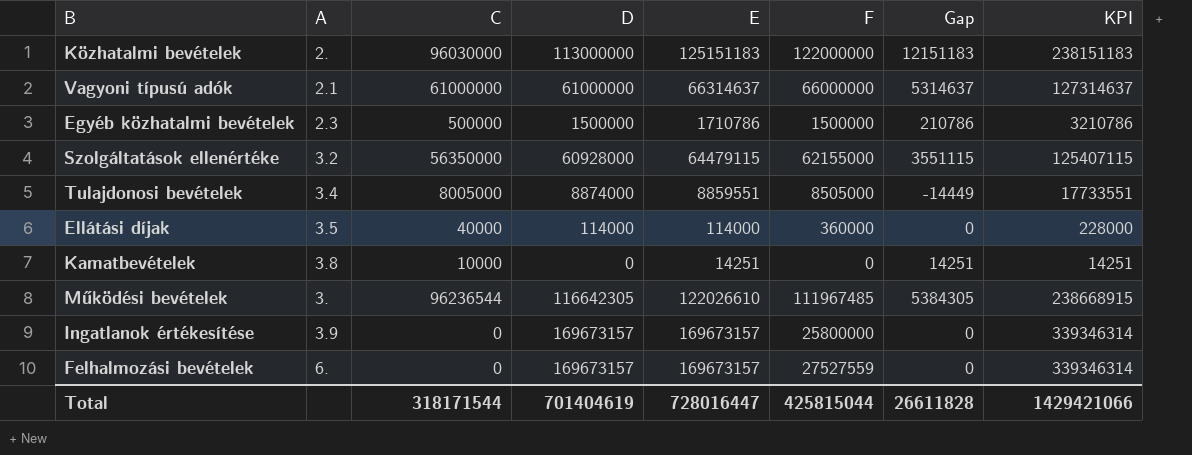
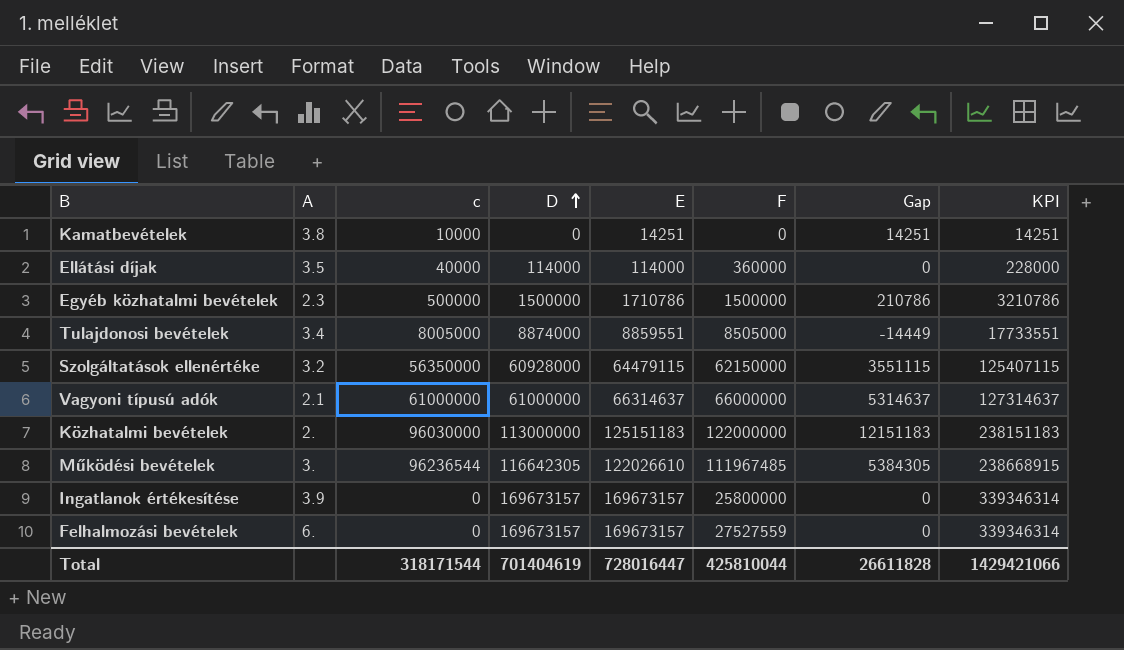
row order: none -> D ascending
column name: C -> c
Szolgáltatások ellenértéke | F: 62155000 -> 62150000
Total | F: 425815044 -> 425810044

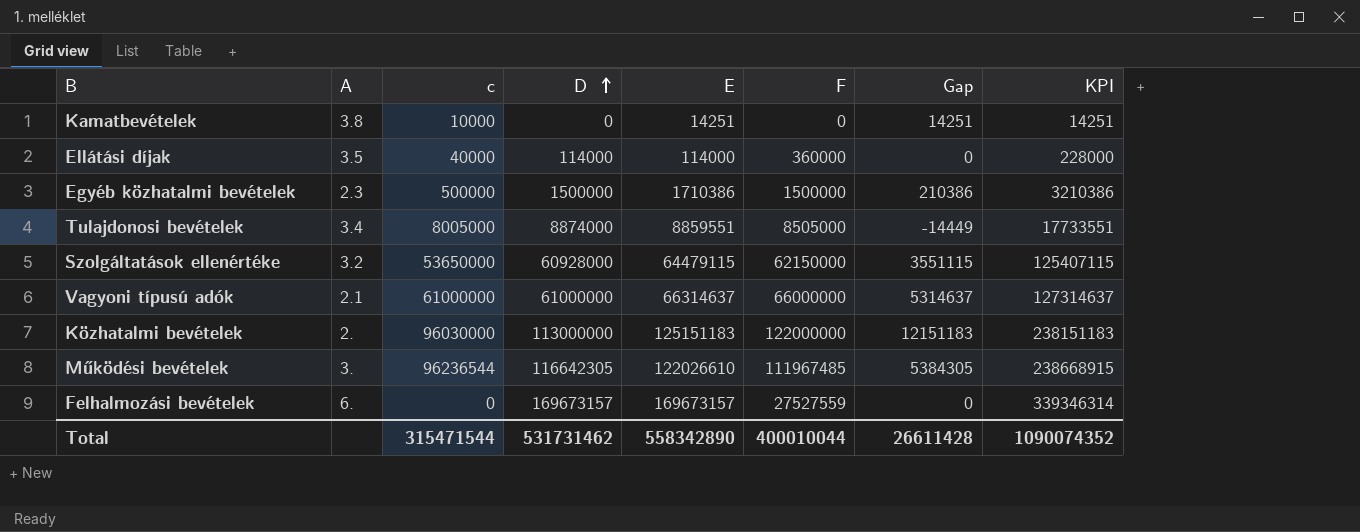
row Ingatlanok értékesítése: 3.9 | 0 | 169673157 | 169673157 | 25800000 | 0 | 339346314 -> none
Egyéb közhatalmi bevételek | E: 1710786 -> 1710386
Egyéb közhatalmi bevételek | Gap: 210786 -> 210386
Egyéb közhatalmi bevételek | KPI: 3210786 -> 3210386
Szolgáltatások ellenértéke | c: 56350000 -> 53650000
Total | c: 318171544 -> 315471544
Total | D: 701404619 -> 531731462
Total | E: 728016447 -> 558342890
Total | F: 425810044 -> 400010044
Total | Gap: 26611828 -> 26611428
Total | KPI: 1429421066 -> 1090074352

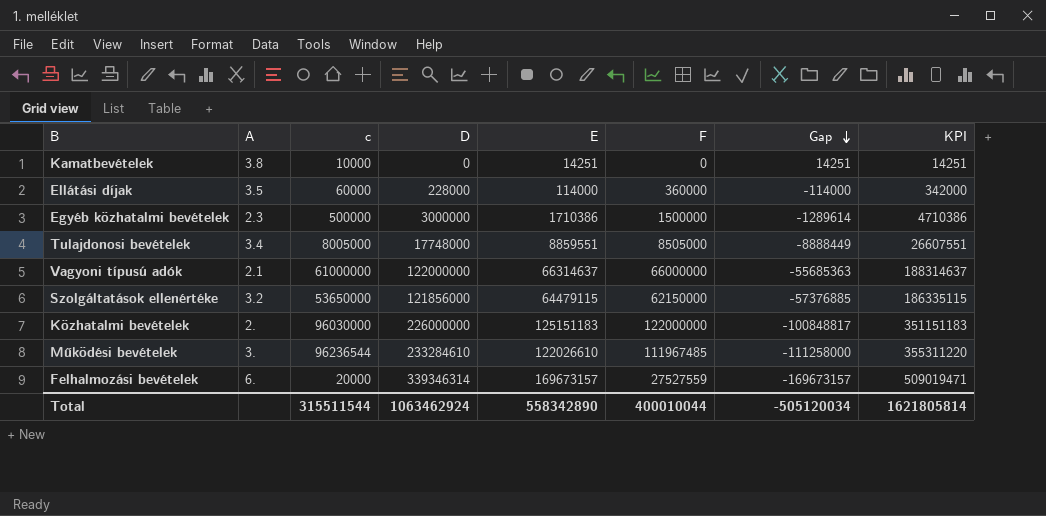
row order: D ascending -> Gap descending
Ellátási díjak | c: 40000 -> 60000
Ellátási díjak | D: 114000 -> 228000
Ellátási díjak | Gap: 0 -> -114000
Ellátási díjak | KPI: 228000 -> 342000
Egyéb közhatalmi bevételek | D: 1500000 -> 3000000
Egyéb közhatalmi bevételek | Gap: 210386 -> -1289614
Egyéb közhatalmi bevételek | KPI: 3210386 -> 4710386
Tulajdonosi bevételek | D: 8874000 -> 17748000
Tulajdonosi bevételek | Gap: -14449 -> -8888449
Tulajdonosi bevételek | KPI: 17733551 -> 26607551
Vagyoni típusú adók | D: 61000000 -> 122000000
Vagyoni típusú adók | Gap: 5314637 -> -55685363
Vagyoni típusú adók | KPI: 127314637 -> 188314637
Szolgáltatások ellenértéke | D: 60928000 -> 121856000
Szolgáltatások ellenértéke | Gap: 3551115 -> -57376885
Szolgáltatások ellenértéke | KPI: 125407115 -> 186335115
Közhatalmi bevételek | D: 113000000 -> 226000000
Közhatalmi bevételek | Gap: 12151183 -> -100848817
Közhatalmi bevételek | KPI: 238151183 -> 351151183
Működési bevételek | D: 116642305 -> 233284610
Működési bevételek | Gap: 5384305 -> -111258000
Működési bevételek | KPI: 238668915 -> 355311220
Felhalmozási bevételek | c: 0 -> 20000
Felhalmozási bevételek | D: 169673157 -> 339346314
Felhalmozási bevételek | Gap: 0 -> -169673157
Felhalmozási bevételek | KPI: 339346314 -> 509019471
Total | c: 315471544 -> 315511544
Total | D: 531731462 -> 1063462924
Total | Gap: 26611428 -> -505120034
Total | KPI: 1090074352 -> 1621805814

